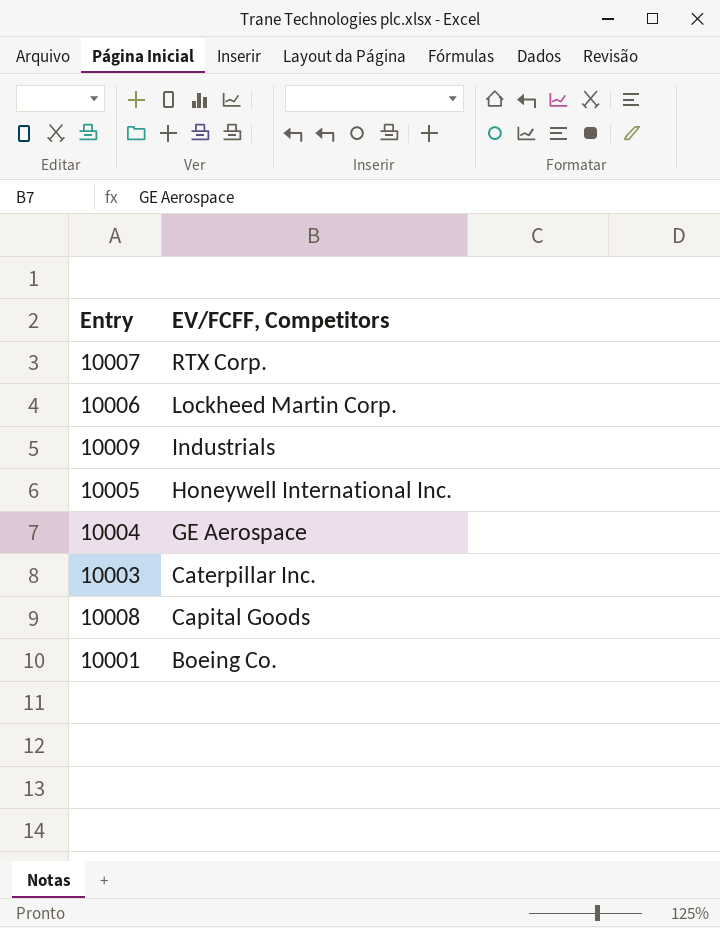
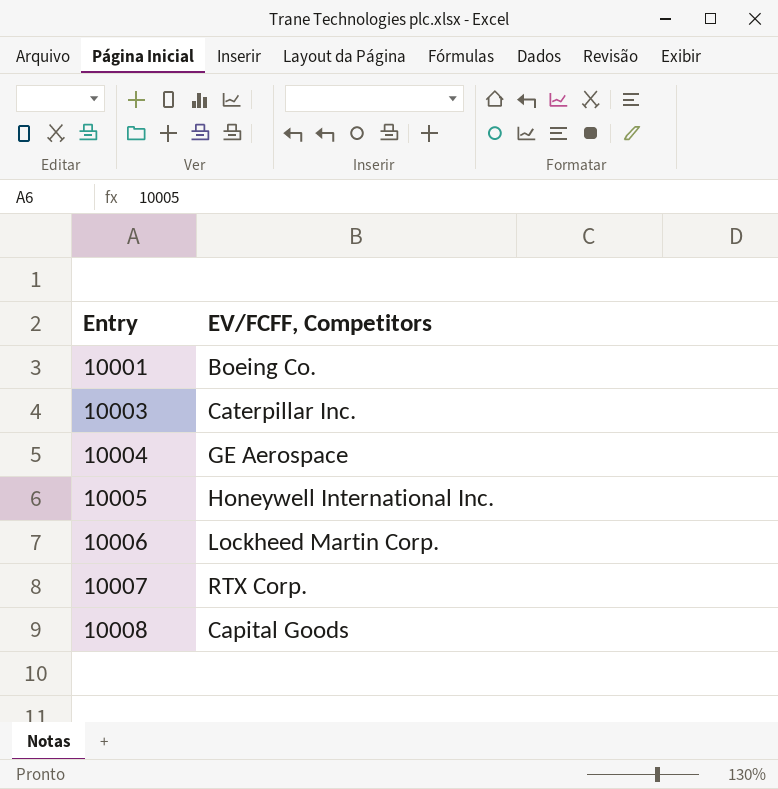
row order: EV/FCFF, Competitors descending -> Entry ascending
row 10009: Industrials -> none

